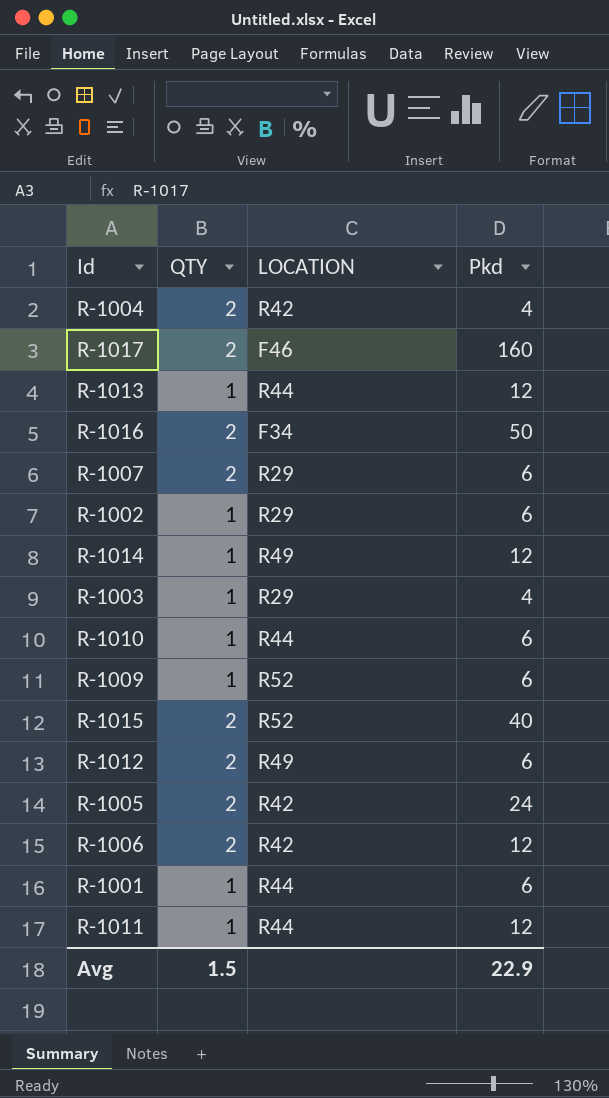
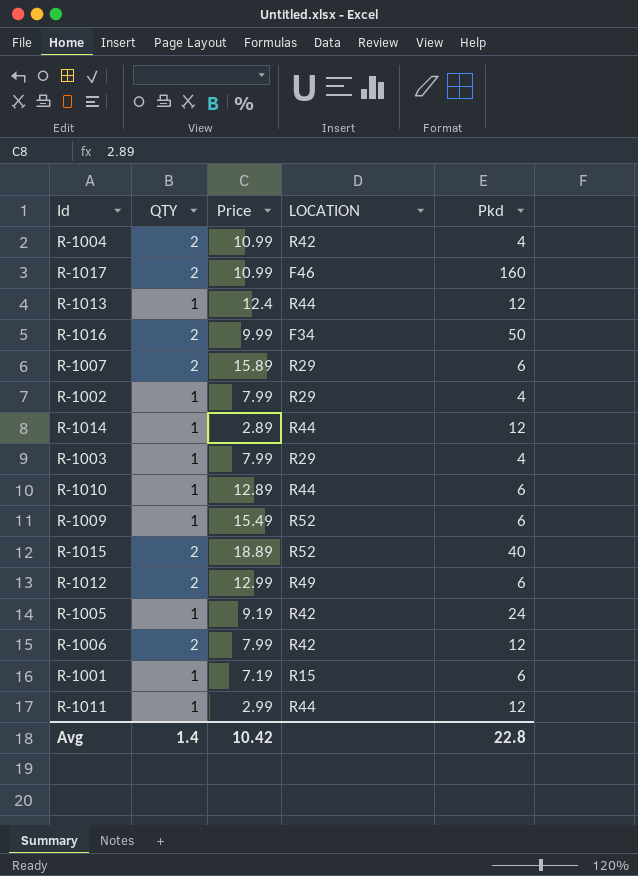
column Price | position: none -> 3
R-1002 | Pkd: 6 -> 4
R-1014 | LOCATION: R49 -> R44
R-1005 | QTY: 2 -> 1
R-1001 | LOCATION: R44 -> R15
Avg | QTY: 1.5 -> 1.4
Avg | Pkd: 22.9 -> 22.8

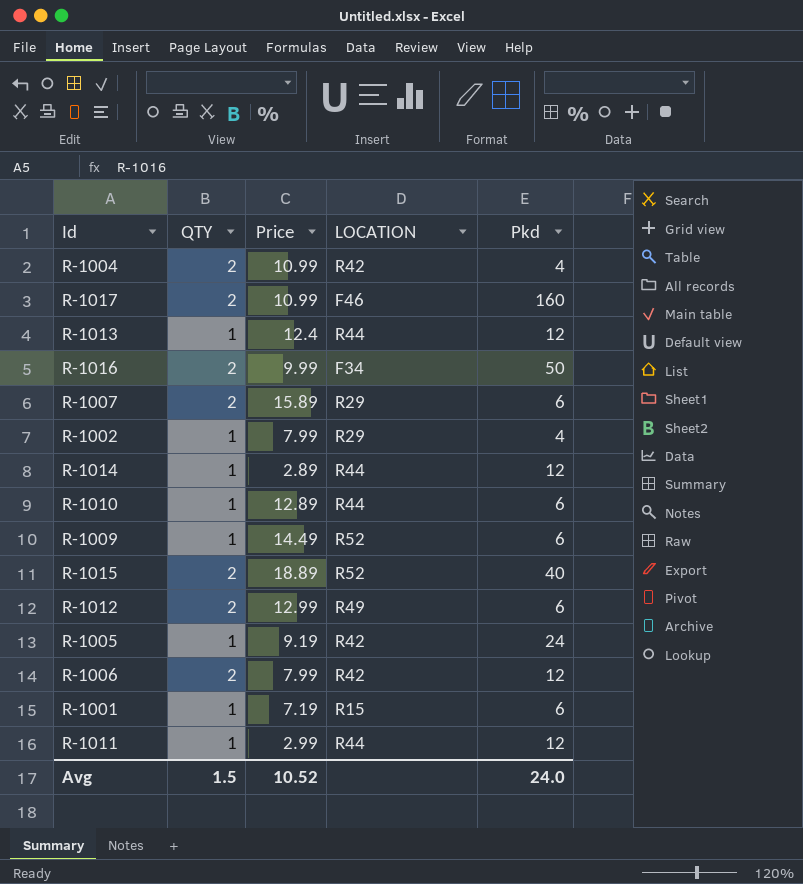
row R-1003: 1 | 7.99 | R29 | 4 -> none
R-1009 | Price: 15.49 -> 14.49
Avg | QTY: 1.4 -> 1.5
Avg | Price: 10.42 -> 10.52
Avg | Pkd: 22.8 -> 24.0

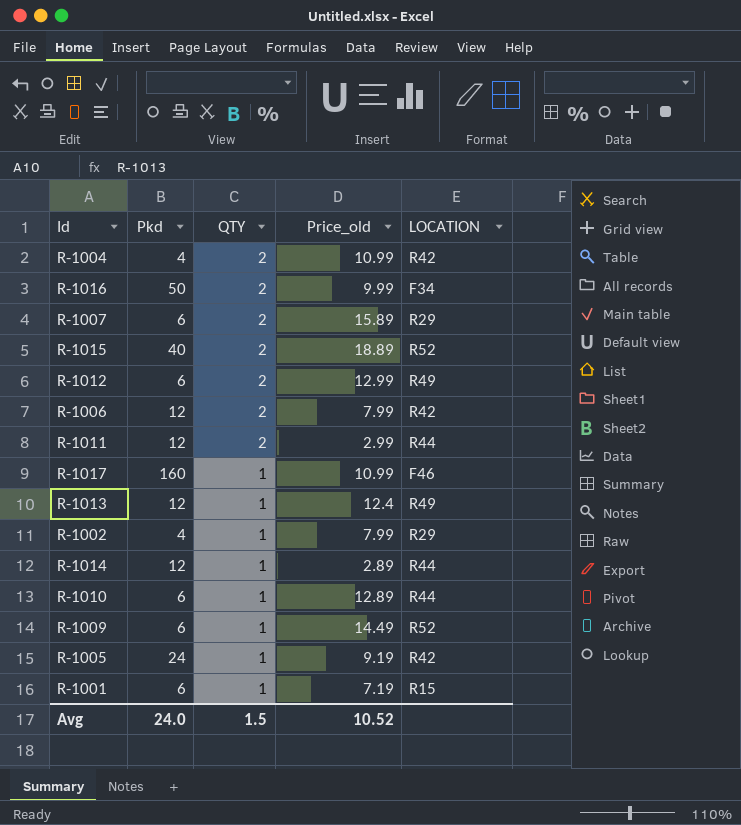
row order: none -> QTY descending
column Pkd | position: 5 -> 2
column name: Price -> Price_old
R-1011 | QTY: 1 -> 2
R-1017 | QTY: 2 -> 1
R-1013 | LOCATION: R44 -> R49

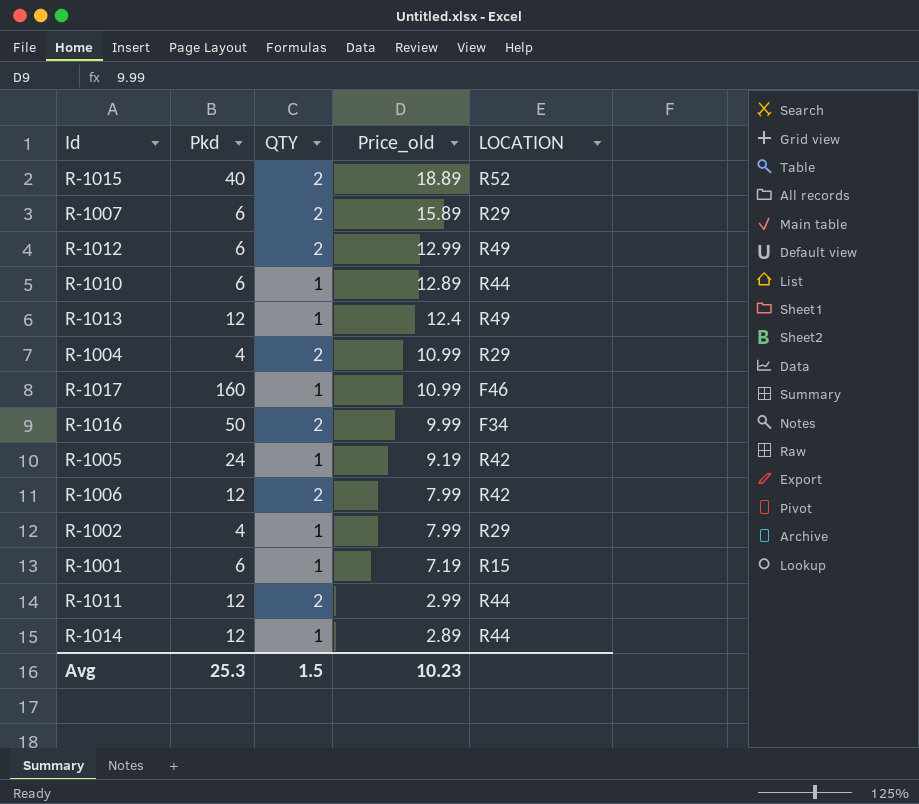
row order: QTY descending -> Price_old descending
row R-1009: 6 | 1 | 14.49 | R52 -> none
R-1004 | LOCATION: R42 -> R29
Avg | Pkd: 24.0 -> 25.3
Avg | Price_old: 10.52 -> 10.23

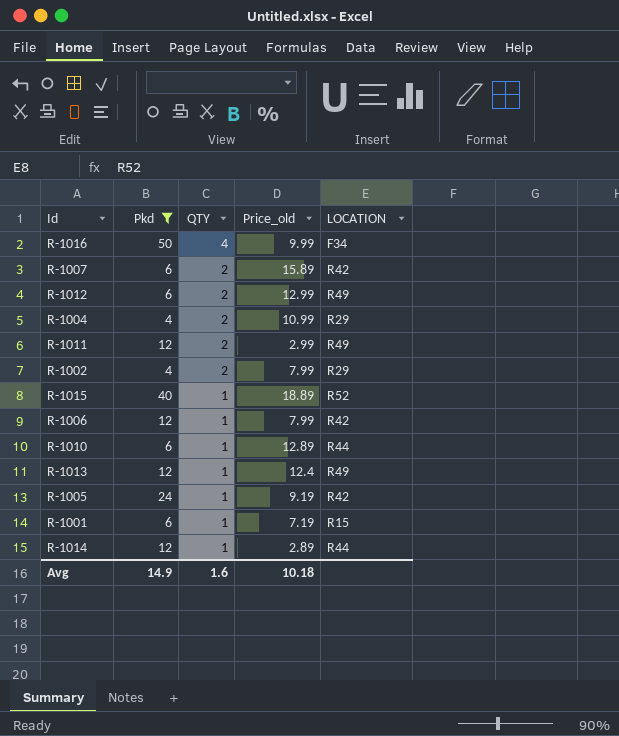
filter: none -> Pkd != 160
row order: Price_old descending -> QTY descending
R-1016 | QTY: 2 -> 4
R-1007 | LOCATION: R29 -> R42
R-1011 | LOCATION: R44 -> R49
R-1002 | QTY: 1 -> 2
R-1015 | QTY: 2 -> 1
R-1006 | QTY: 2 -> 1
Avg | Pkd: 25.3 -> 14.9
Avg | QTY: 1.5 -> 1.6
Avg | Price_old: 10.23 -> 10.18

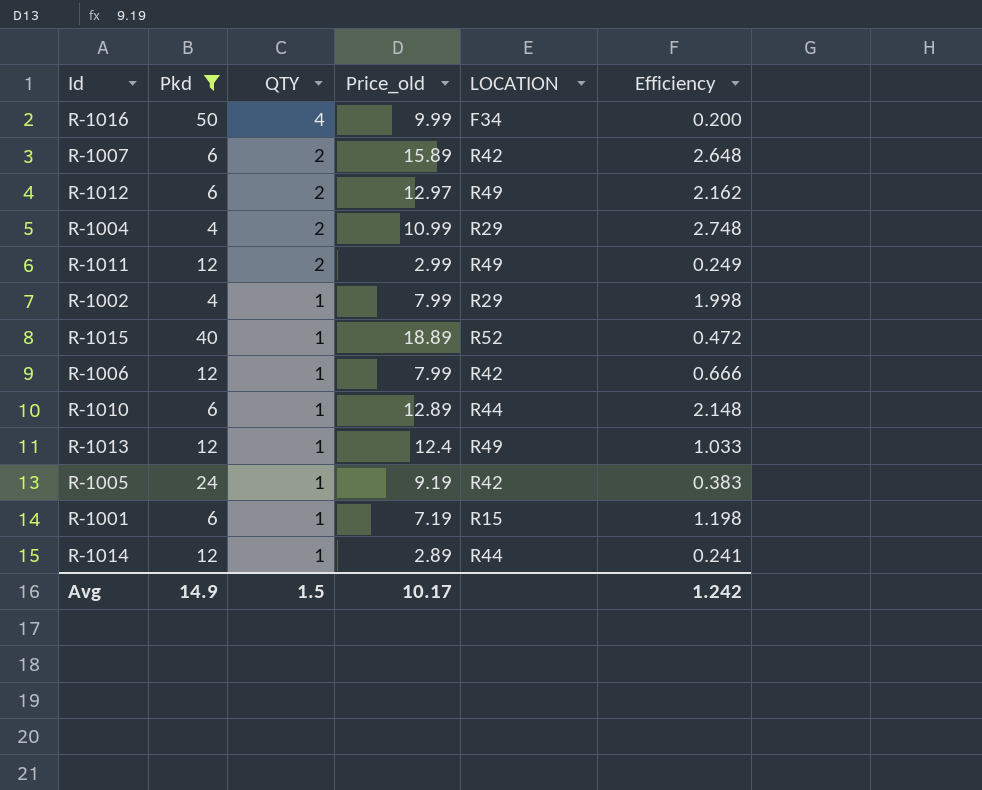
column Efficiency | formula: none -> [Price_old] / [Pkd]
R-1012 | Price_old: 12.99 -> 12.97
R-1002 | QTY: 2 -> 1
Avg | QTY: 1.6 -> 1.5
Avg | Price_old: 10.18 -> 10.17

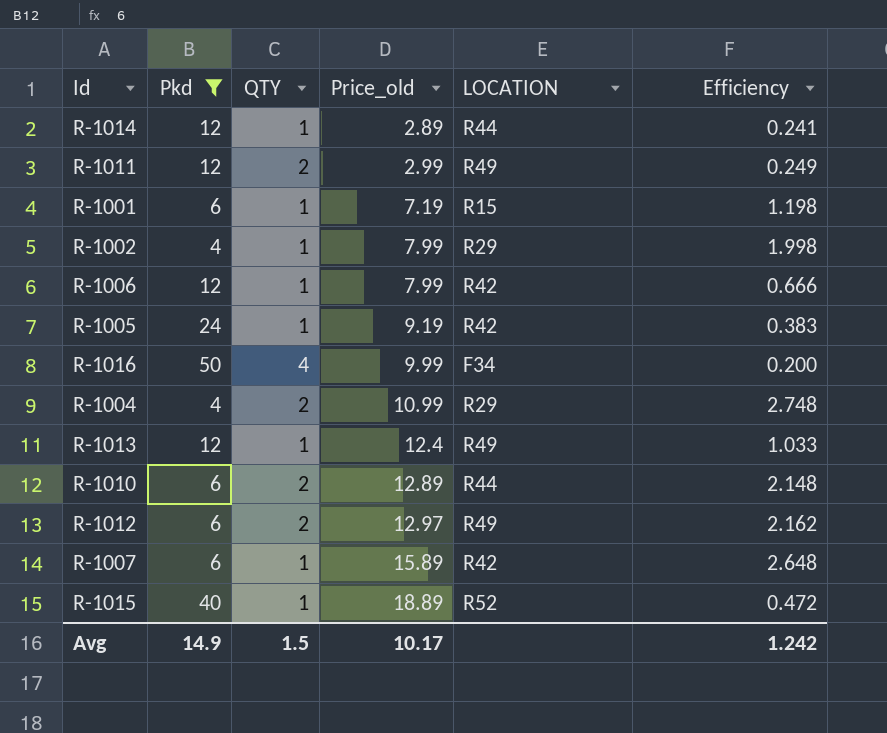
row order: QTY descending -> Price_old ascending
R-1010 | QTY: 1 -> 2
R-1007 | QTY: 2 -> 1

